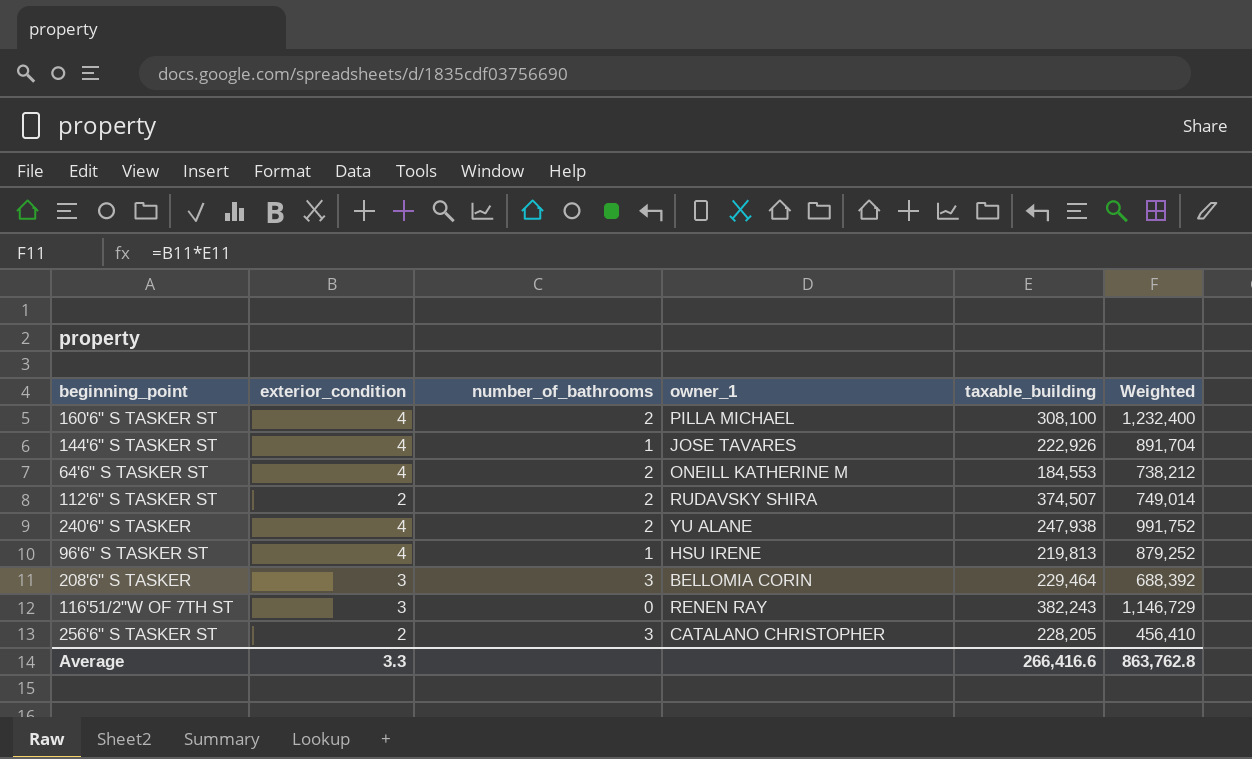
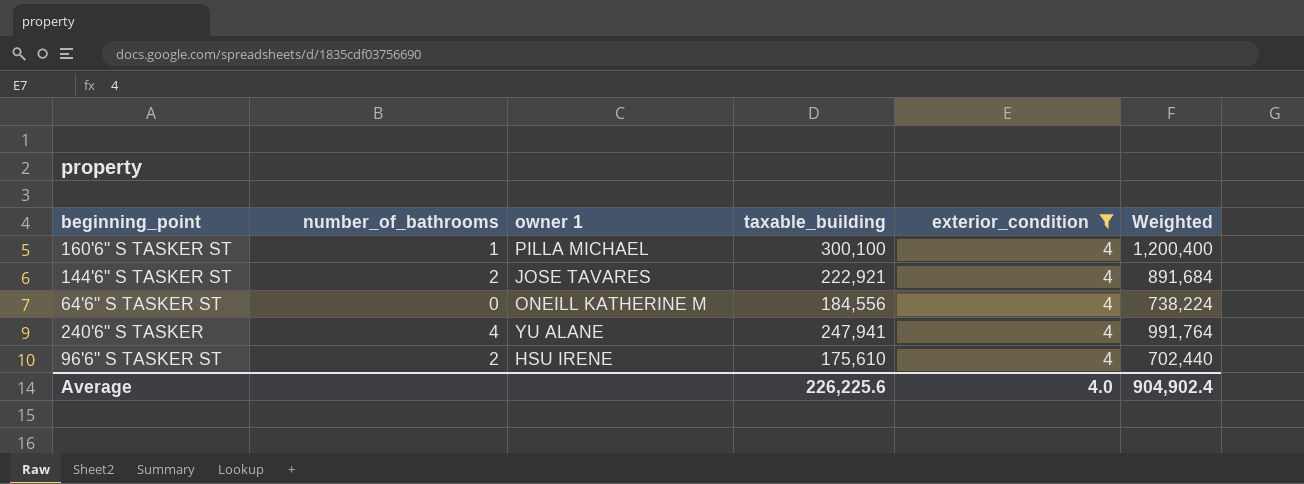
filter: none -> exterior_condition = 4
column name: owner_1 -> owner 1
column exterior_condition | position: 2 -> 5
160'6" S TASKER ST | number_of_bathrooms: 2 -> 1
160'6" S TASKER ST | taxable_building: 308,100 -> 300,100
160'6" S TASKER ST | Weighted: 1,232,400 -> 1,200,400
144'6" S TASKER ST | number_of_bathrooms: 1 -> 2
144'6" S TASKER ST | taxable_building: 222,926 -> 222,921
144'6" S TASKER ST | Weighted: 891,704 -> 891,684
64'6" S TASKER ST | number_of_bathrooms: 2 -> 0
64'6" S TASKER ST | taxable_building: 184,553 -> 184,556
64'6" S TASKER ST | Weighted: 738,212 -> 738,224
240'6" S TASKER | number_of_bathrooms: 2 -> 4
240'6" S TASKER | taxable_building: 247,938 -> 247,941
240'6" S TASKER | Weighted: 991,752 -> 991,764
96'6" S TASKER ST | number_of_bathrooms: 1 -> 2
96'6" S TASKER ST | taxable_building: 219,813 -> 175,610
96'6" S TASKER ST | Weighted: 879,252 -> 702,440
Average | taxable_building: 266,416.6 -> 226,225.6
Average | exterior_condition: 3.3 -> 4.0
Average | Weighted: 863,762.8 -> 904,902.4

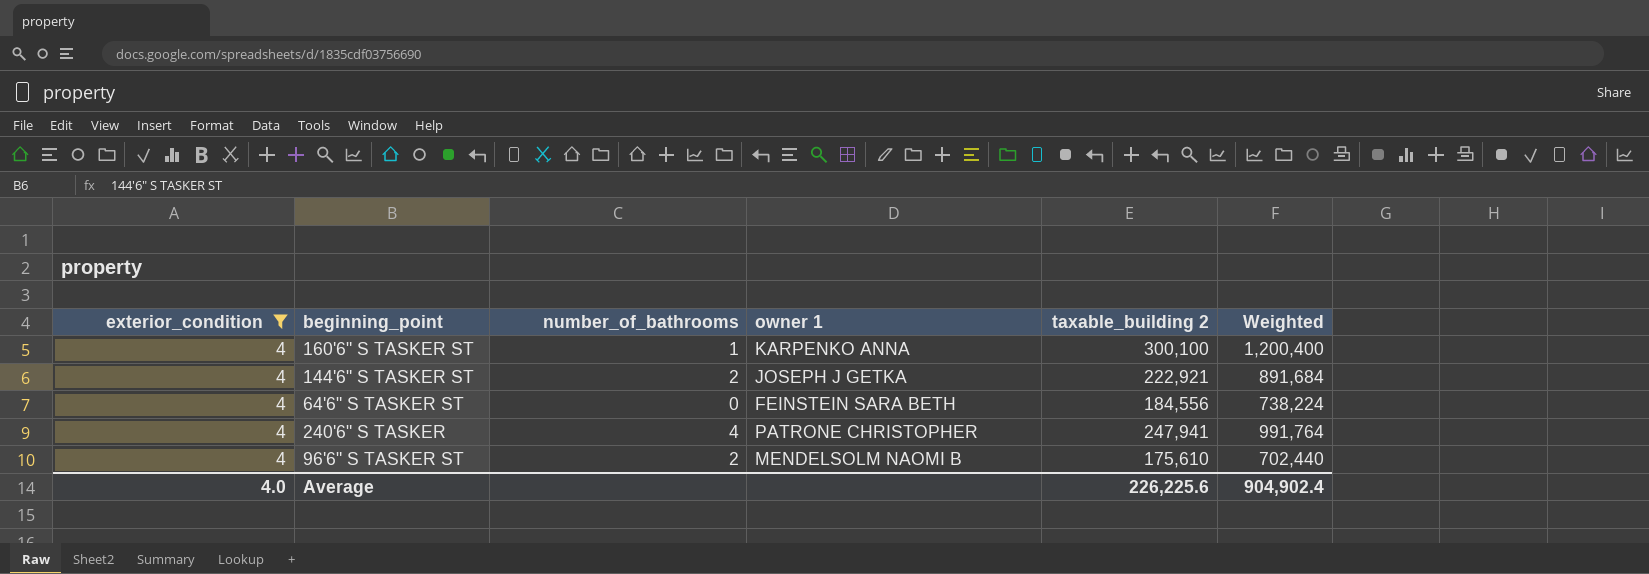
column exterior_condition | position: 5 -> 1
column name: taxable_building -> taxable_building 2
160'6" S TASKER ST | owner 1: PILLA MICHAEL -> KARPENKO ANNA
144'6" S TASKER ST | owner 1: JOSE TAVARES -> JOSEPH J GETKA
64'6" S TASKER ST | owner 1: ONEILL KATHERINE M -> FEINSTEIN SARA BETH
240'6" S TASKER | owner 1: YU ALANE -> PATRONE CHRISTOPHER
96'6" S TASKER ST | owner 1: HSU IRENE -> MENDELSOLM NAOMI B

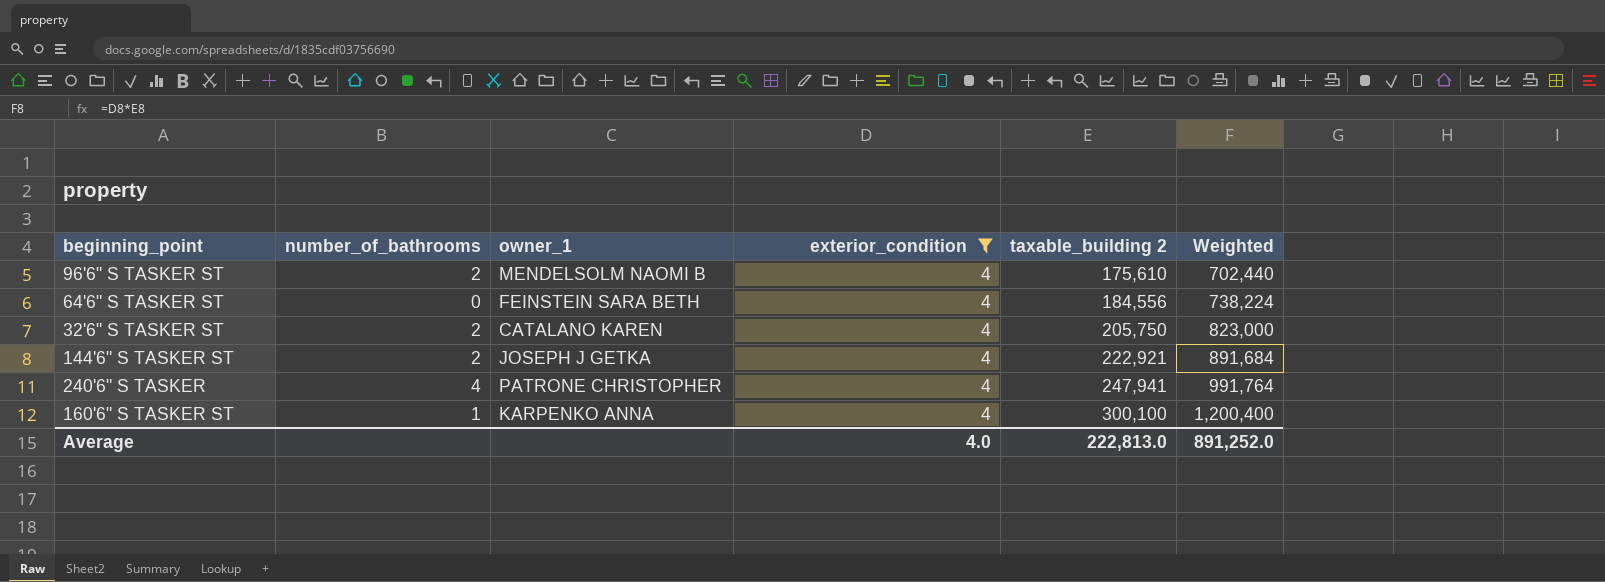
row order: none -> taxable_building 2 ascending
column name: owner 1 -> owner_1
column exterior_condition | position: 1 -> 4
row 32'6" S TASKER ST: none -> 2 | CATALANO KAREN | 4 | 205,750 | 823,000
Average | taxable_building 2: 226,225.6 -> 222,813.0
Average | Weighted: 904,902.4 -> 891,252.0

